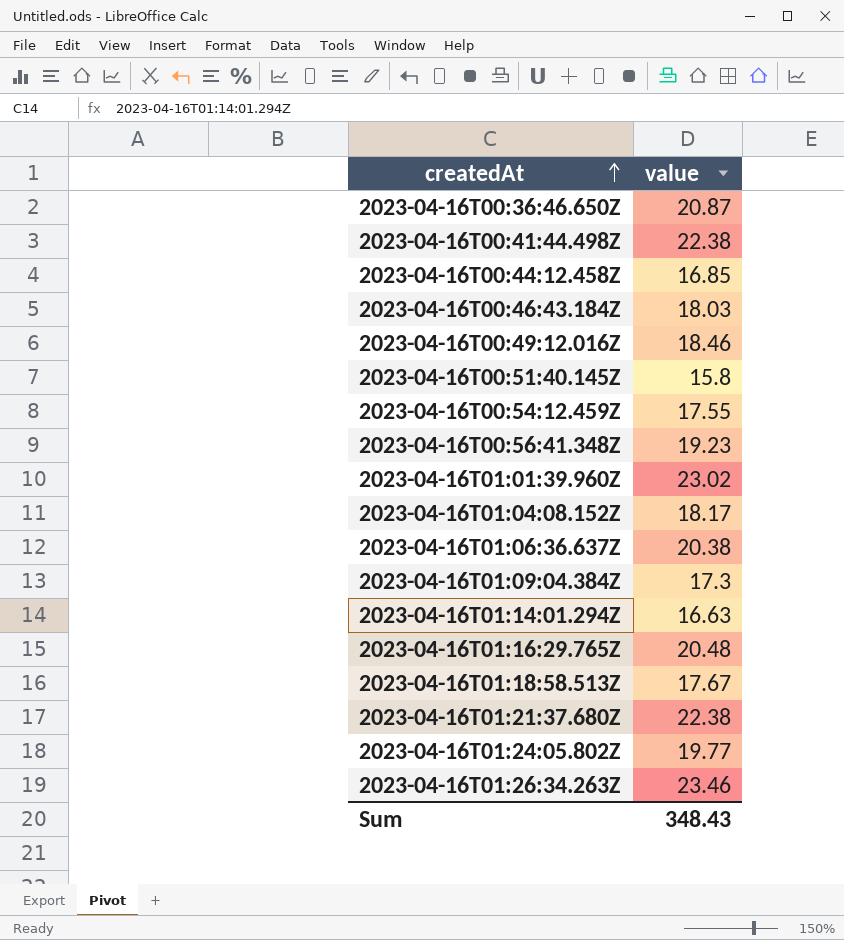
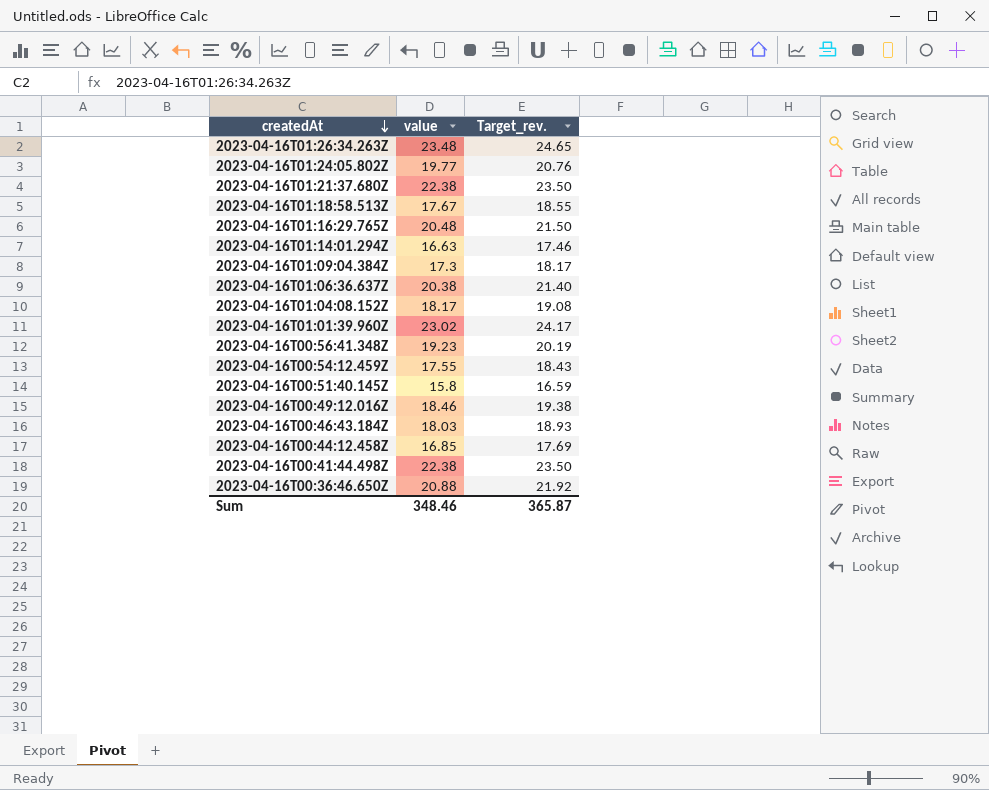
row order: createdAt ascending -> createdAt descending
column Target_rev. | formula: none -> [value] * 1.05
2023-04-16T01:26:34.263Z | value: 23.46 -> 23.48
2023-04-16T00:36:46.650Z | value: 20.87 -> 20.88
Sum | value: 348.43 -> 348.46

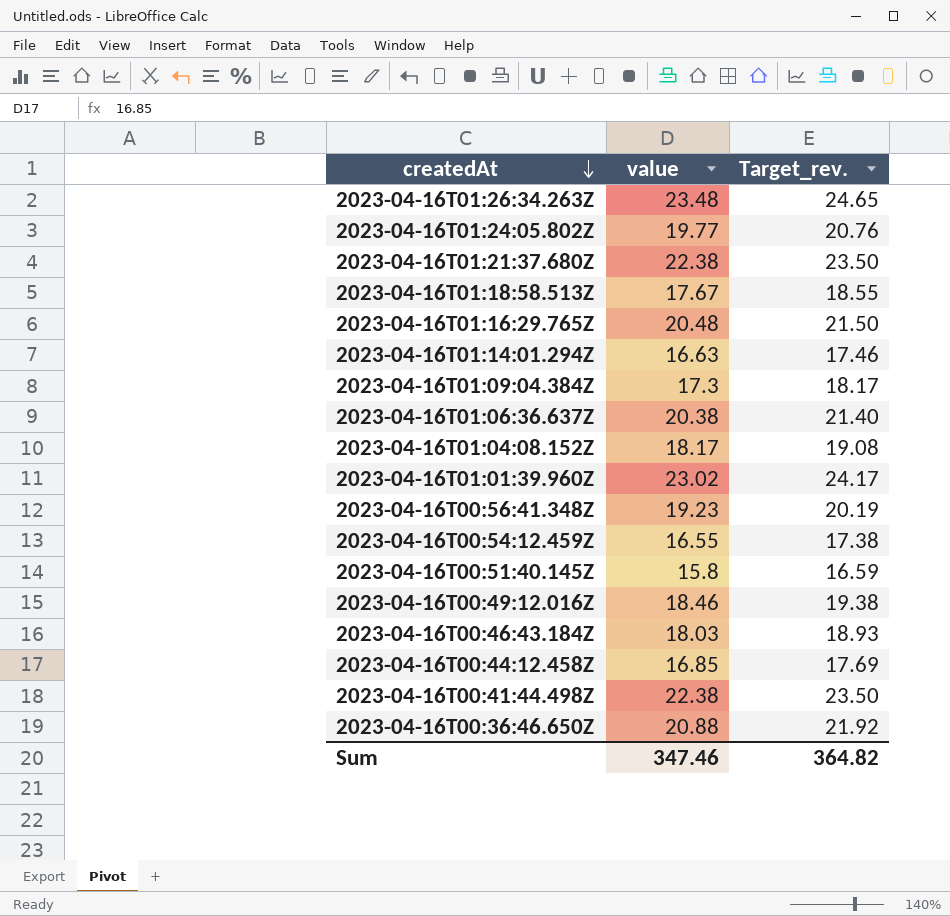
2023-04-16T00:54:12.459Z | value: 17.55 -> 16.55
2023-04-16T00:54:12.459Z | Target_rev.: 18.43 -> 17.38
Sum | value: 348.46 -> 347.46
Sum | Target_rev.: 365.87 -> 364.82

